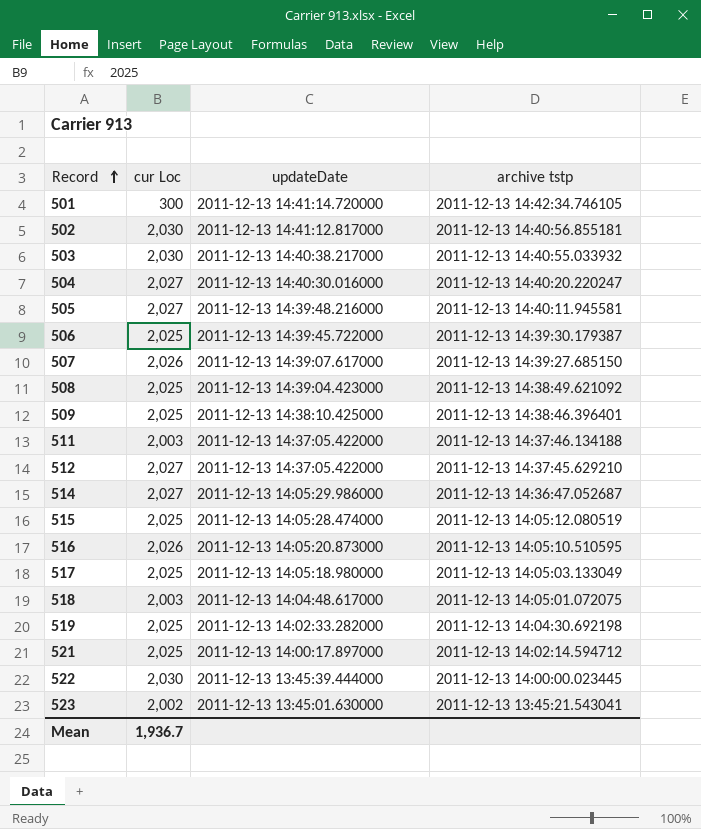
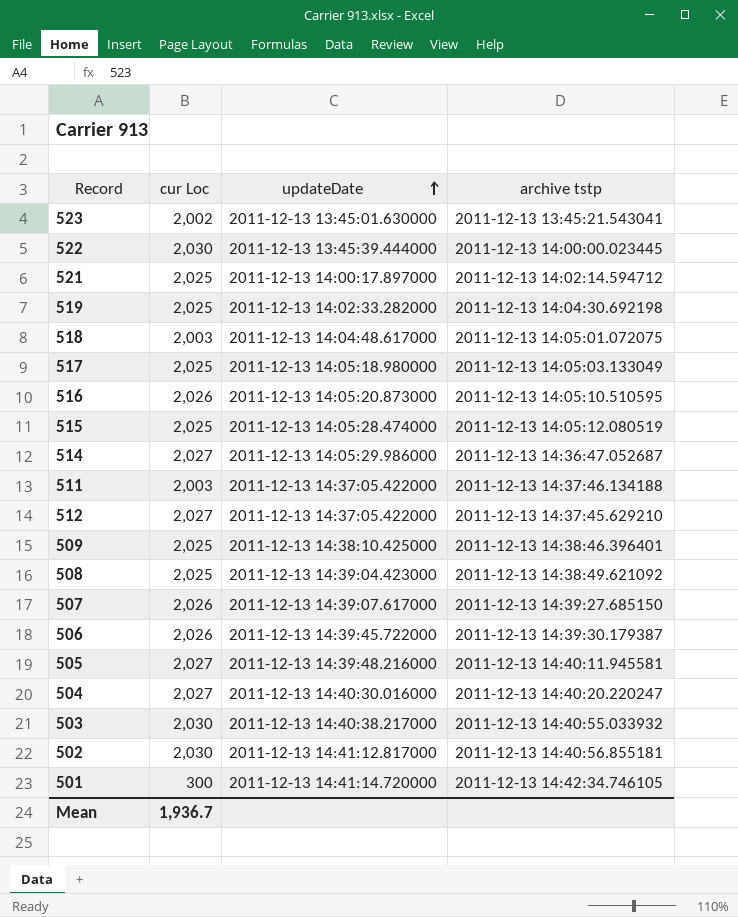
row order: Record ascending -> updateDate ascending
506 | cur Loc: 2,025 -> 2,026

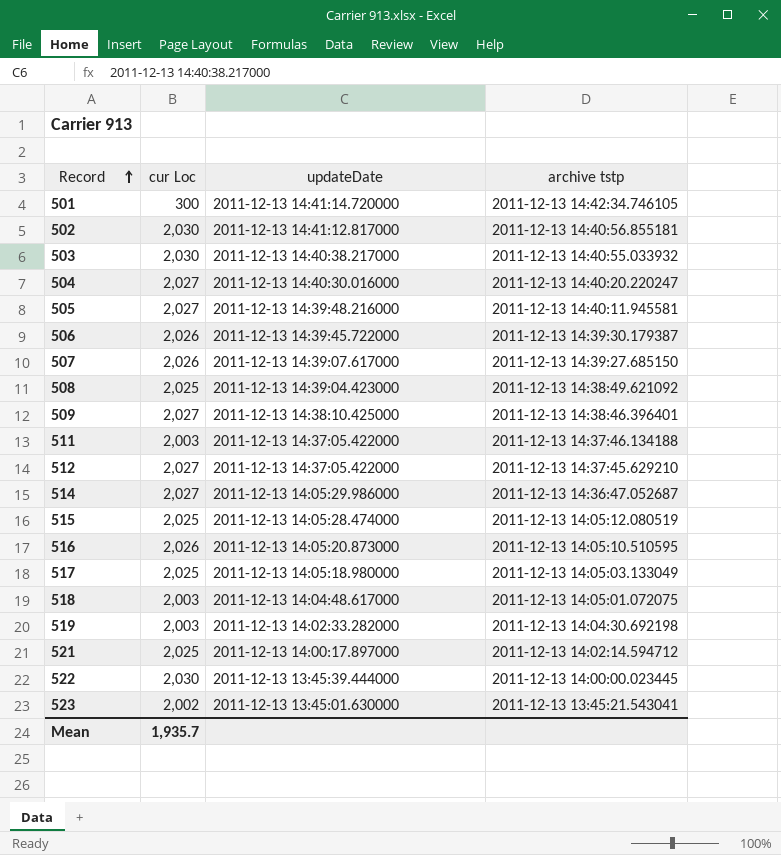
row order: updateDate ascending -> Record ascending
509 | cur Loc: 2,025 -> 2,027
519 | cur Loc: 2,025 -> 2,003
Mean | cur Loc: 1,936.7 -> 1,935.7

